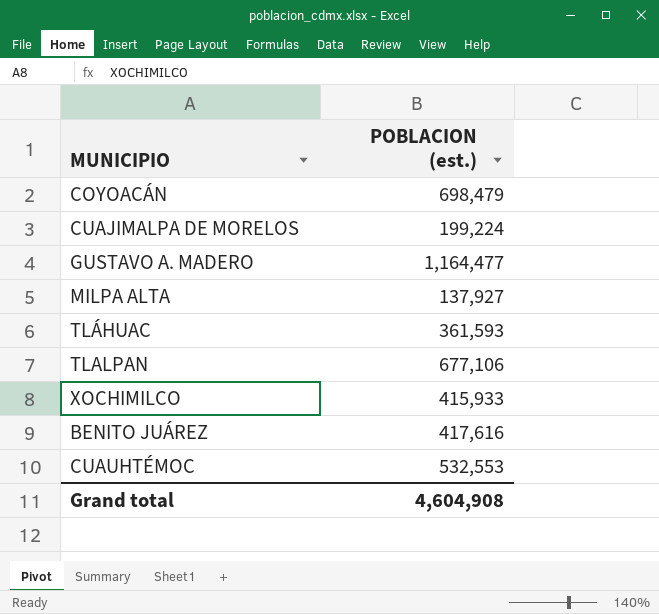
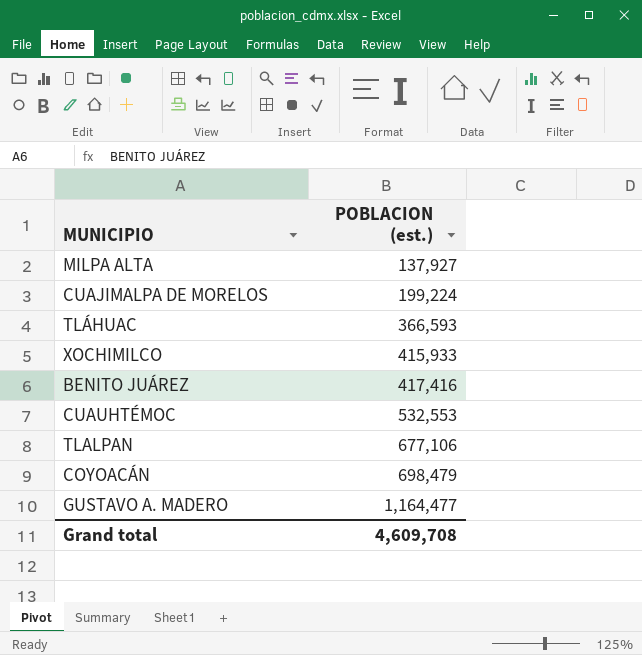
row order: none -> POBLACION (est.) ascending
TLÁHUAC | POBLACION (est.): 361,593 -> 366,593
BENITO JUÁREZ | POBLACION (est.): 417,616 -> 417,416
Grand total | POBLACION (est.): 4,604,908 -> 4,609,708

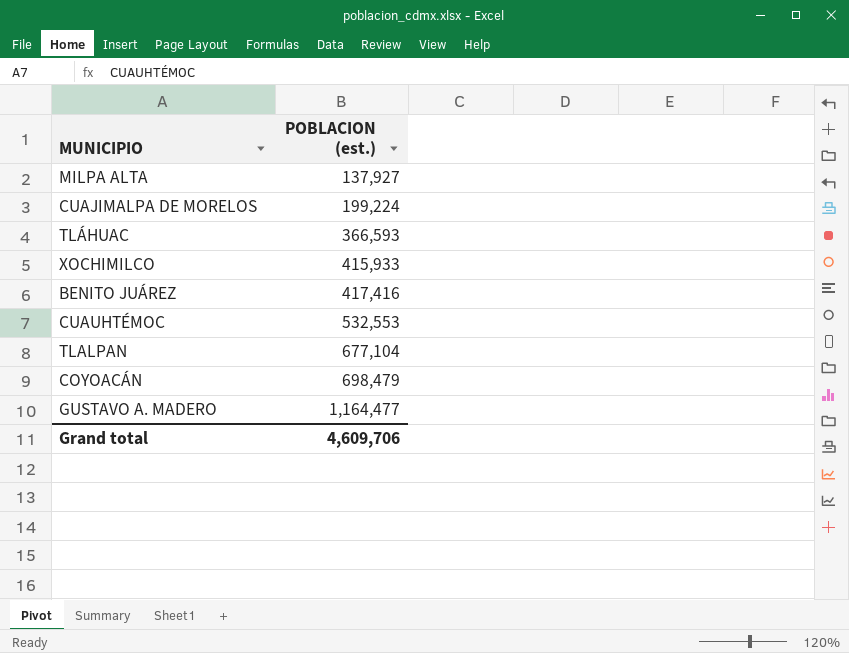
TLALPAN | POBLACION (est.): 677,106 -> 677,104
Grand total | POBLACION (est.): 4,609,708 -> 4,609,706

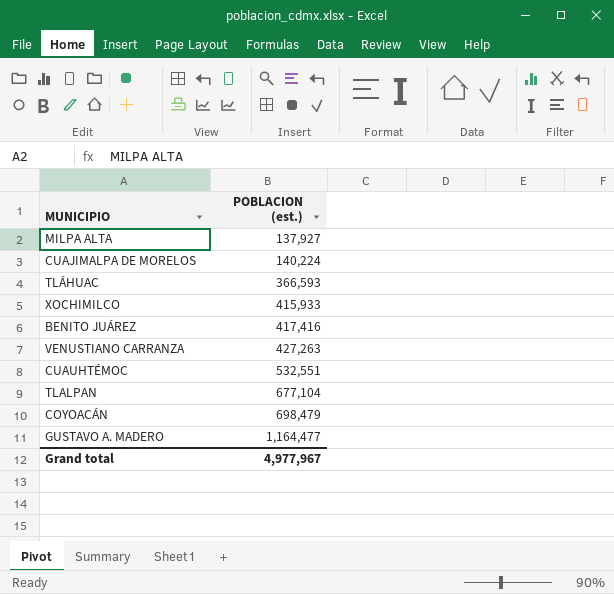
CUAJIMALPA DE MORELOS | POBLACION (est.): 199,224 -> 140,224
row VENUSTIANO CARRANZA: none -> 427,263
CUAUHTÉMOC | POBLACION (est.): 532,553 -> 532,551
Grand total | POBLACION (est.): 4,609,706 -> 4,977,967

